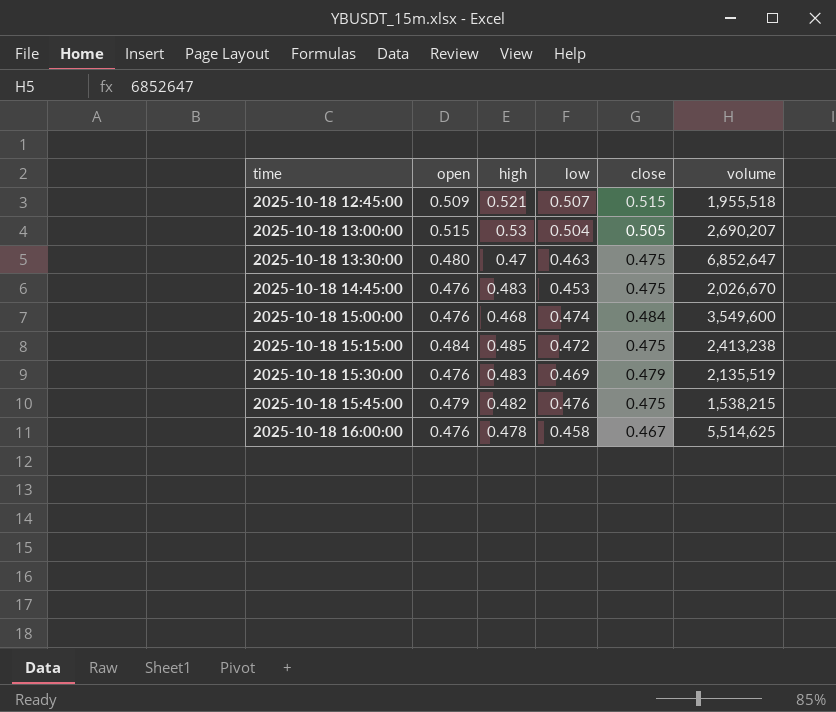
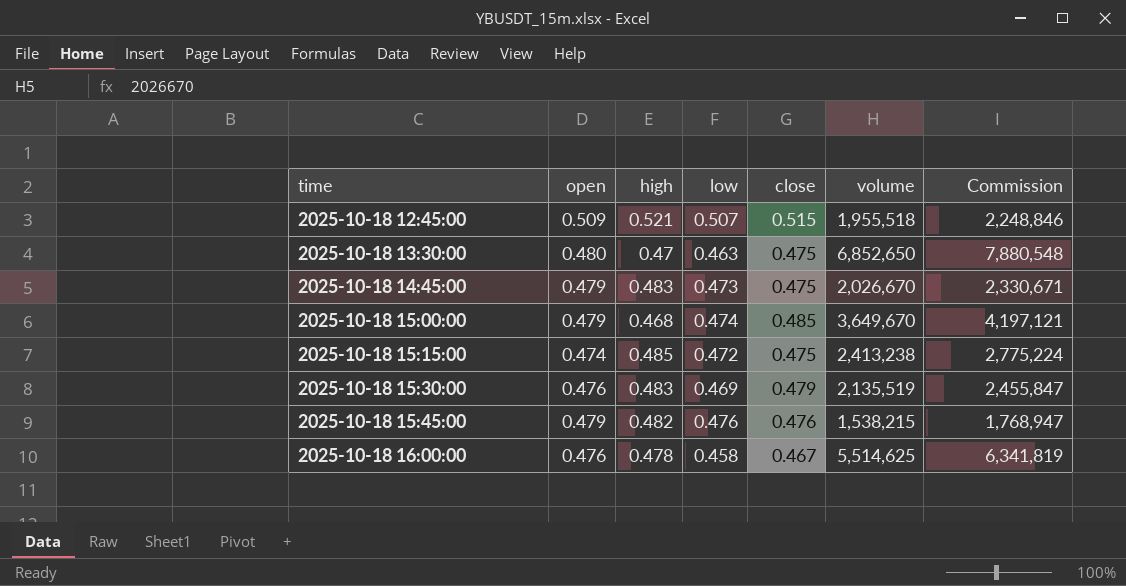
column Commission | formula: none -> [volume] * 1.15
row 2025-10-18 13:00:00: 0.515 | 0.53 | 0.504 | 0.505 | 2,690,207 -> none
2025-10-18 13:30:00 | volume: 6,852,647 -> 6,852,650
2025-10-18 14:45:00 | open: 0.476 -> 0.479
2025-10-18 14:45:00 | low: 0.453 -> 0.473
2025-10-18 15:00:00 | open: 0.476 -> 0.479
2025-10-18 15:00:00 | close: 0.484 -> 0.485
2025-10-18 15:00:00 | volume: 3,549,600 -> 3,649,670
2025-10-18 15:15:00 | open: 0.484 -> 0.474
2025-10-18 15:45:00 | close: 0.475 -> 0.476

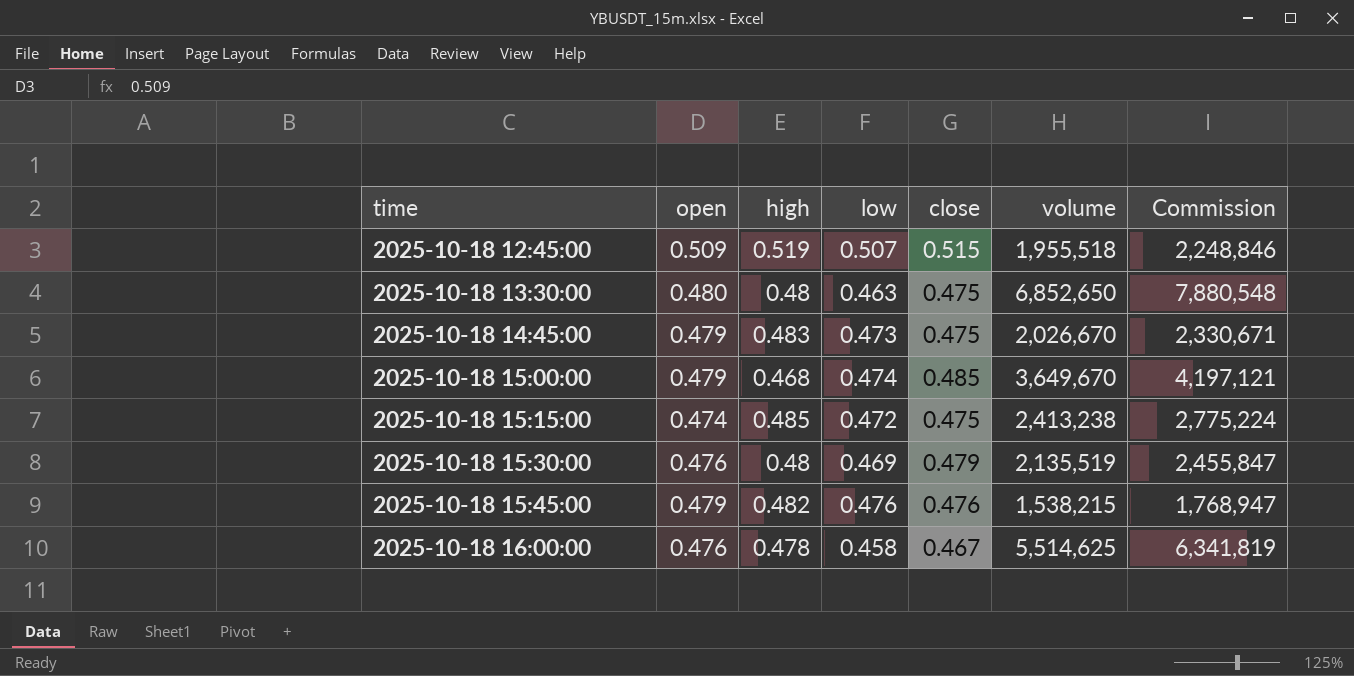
2025-10-18 12:45:00 | high: 0.521 -> 0.519
2025-10-18 13:30:00 | high: 0.47 -> 0.48
2025-10-18 15:30:00 | high: 0.483 -> 0.48

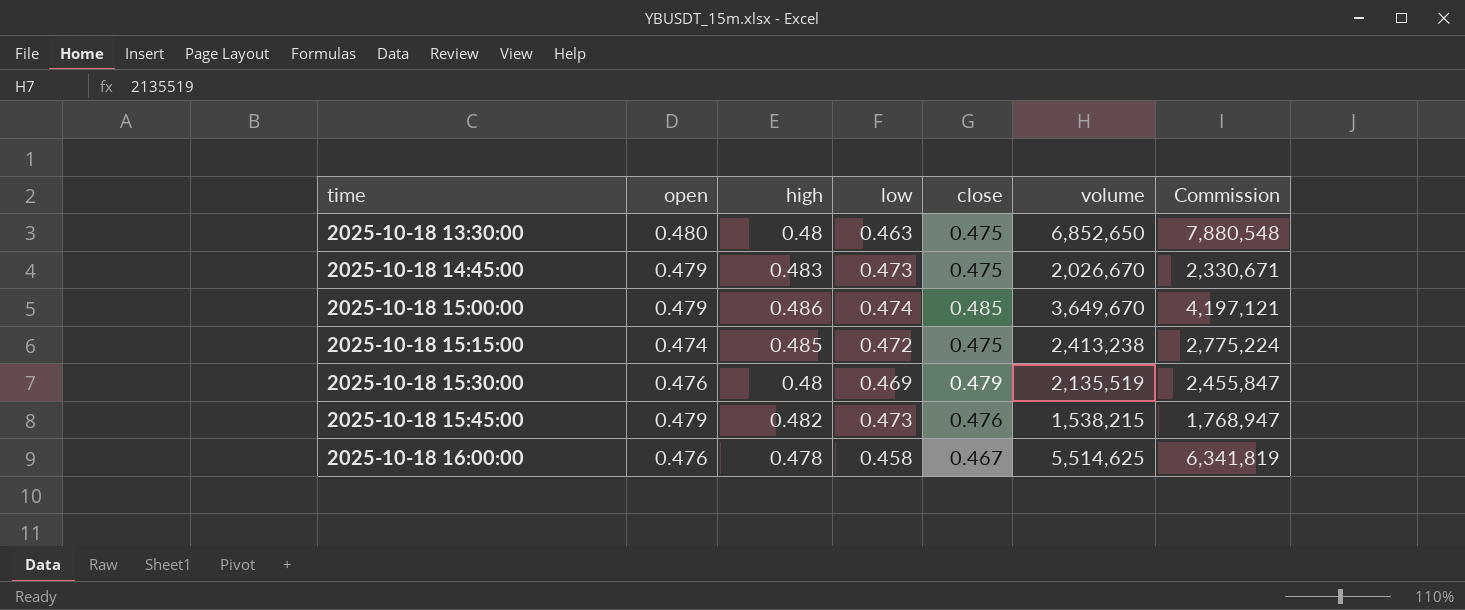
row 2025-10-18 12:45:00: 0.509 | 0.519 | 0.507 | 0.515 | 1,955,518 | 2,248,846 -> none
2025-10-18 15:00:00 | high: 0.468 -> 0.486
2025-10-18 15:45:00 | low: 0.476 -> 0.473

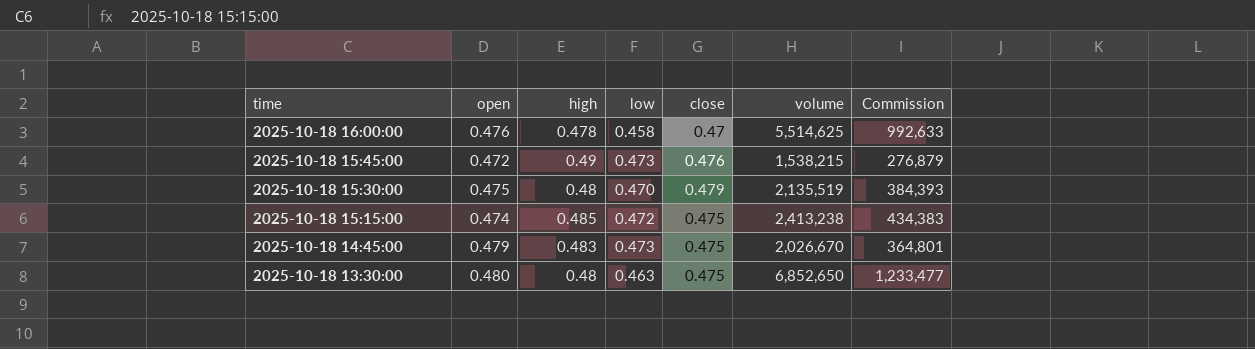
row order: time ascending -> time descending
column Commission | formula: [volume] * 1.15 -> [volume] * 0.18
row 2025-10-18 15:00:00: 0.479 | 0.486 | 0.474 | 0.485 | 3,649,670 | 4,197,121 -> none
2025-10-18 16:00:00 | close: 0.467 -> 0.47
2025-10-18 15:45:00 | open: 0.479 -> 0.472
2025-10-18 15:45:00 | high: 0.482 -> 0.49
2025-10-18 15:30:00 | open: 0.476 -> 0.475
2025-10-18 15:30:00 | low: 0.469 -> 0.470

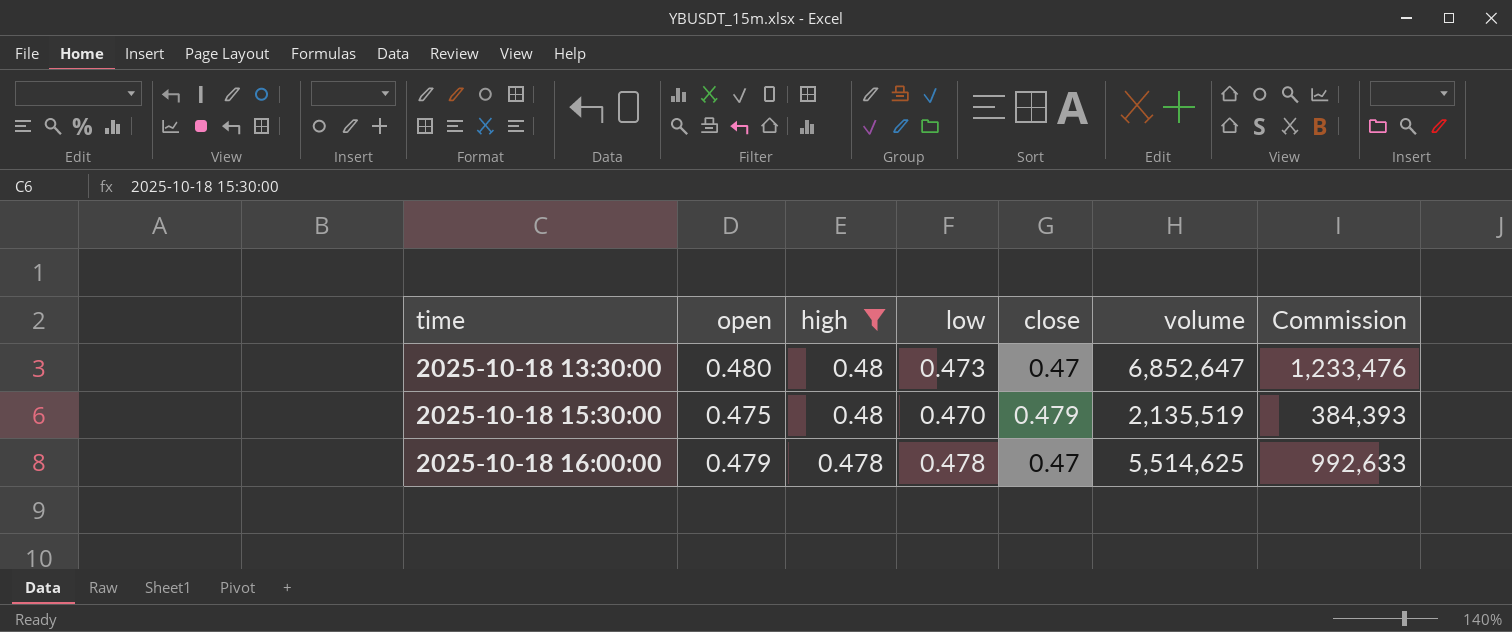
filter: none -> high <= 0.48
row order: time descending -> time ascending
2025-10-18 13:30:00 | low: 0.463 -> 0.473
2025-10-18 13:30:00 | close: 0.475 -> 0.47
2025-10-18 13:30:00 | volume: 6,852,650 -> 6,852,647
2025-10-18 13:30:00 | Commission: 1,233,477 -> 1,233,476
2025-10-18 16:00:00 | open: 0.476 -> 0.479
2025-10-18 16:00:00 | low: 0.458 -> 0.478

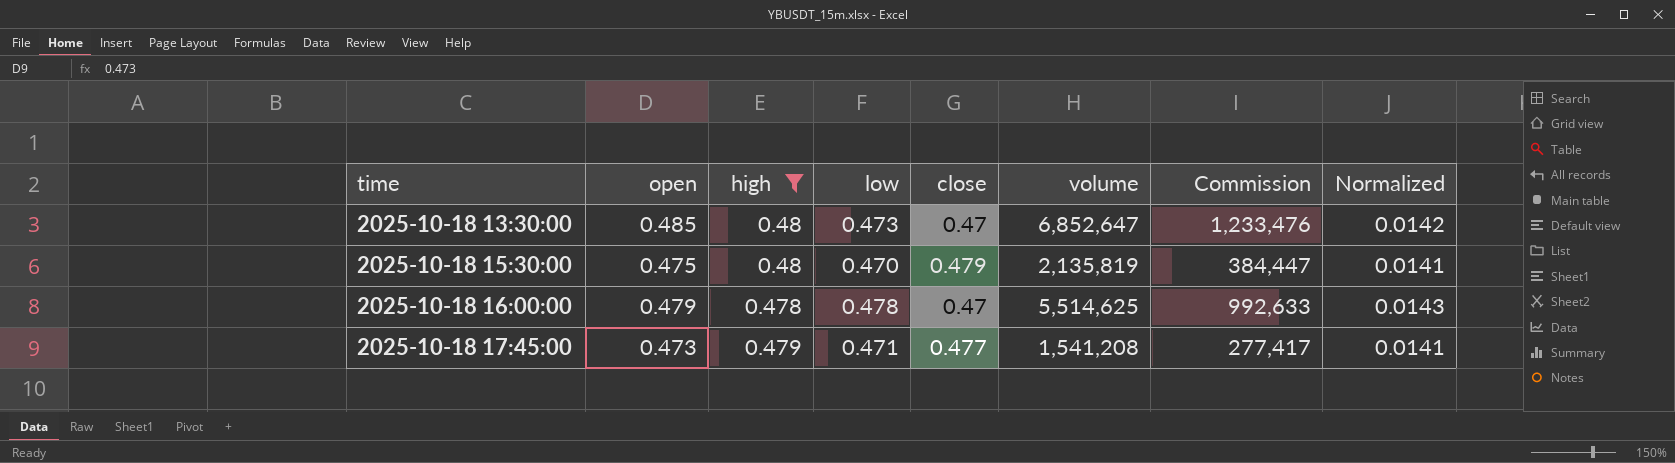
column Normalized | formula: none -> [low] * 0.03
2025-10-18 13:30:00 | open: 0.480 -> 0.485
2025-10-18 15:30:00 | volume: 2,135,519 -> 2,135,819
2025-10-18 15:30:00 | Commission: 384,393 -> 384,447
row 2025-10-18 17:45:00: none -> 0.473 | 0.479 | 0.471 | 0.477 | 1,541,208 | 277,417 | 0.0141

